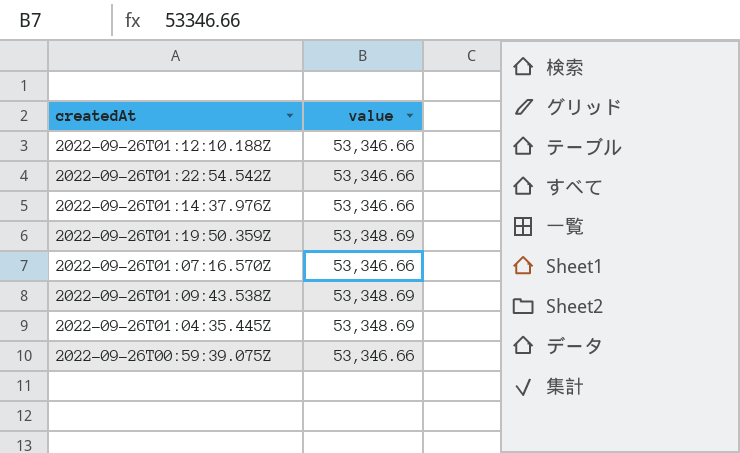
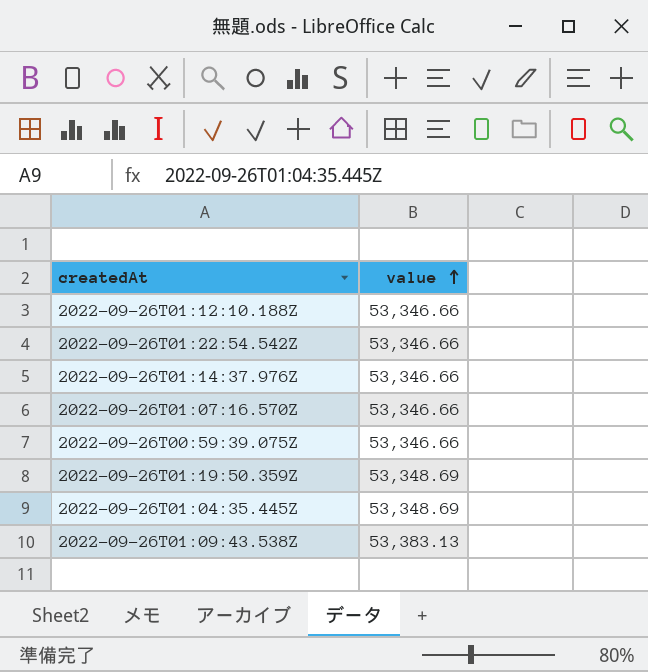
row order: none -> value ascending
2022-09-26T01:09:43.538Z | value: 53,348.69 -> 53,383.13

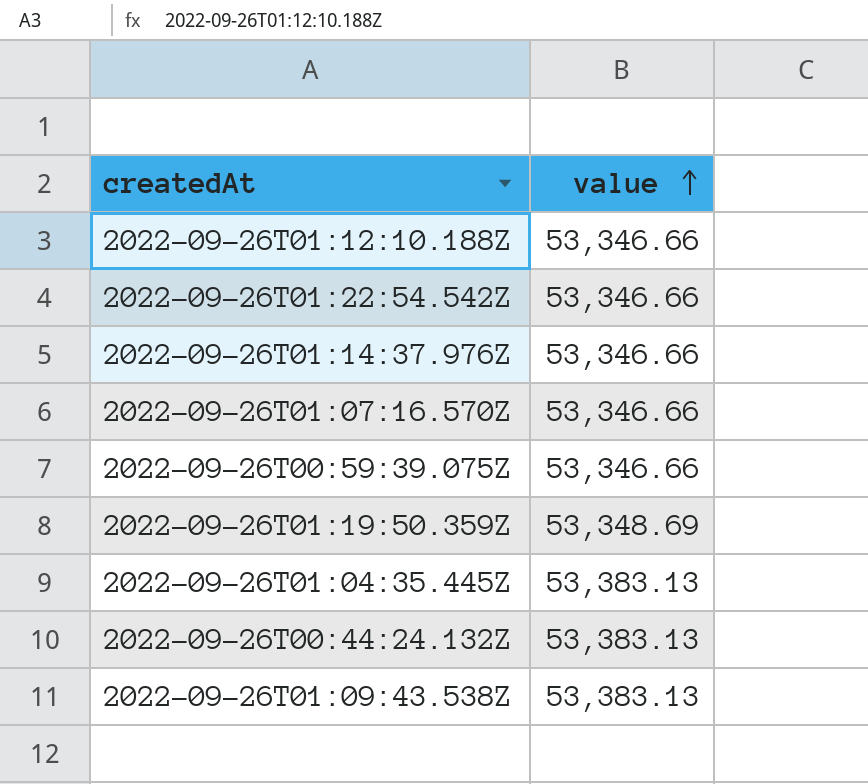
2022-09-26T01:04:35.445Z | value: 53,348.69 -> 53,383.13
row 2022-09-26T00:44:24.132Z: none -> 53,383.13

